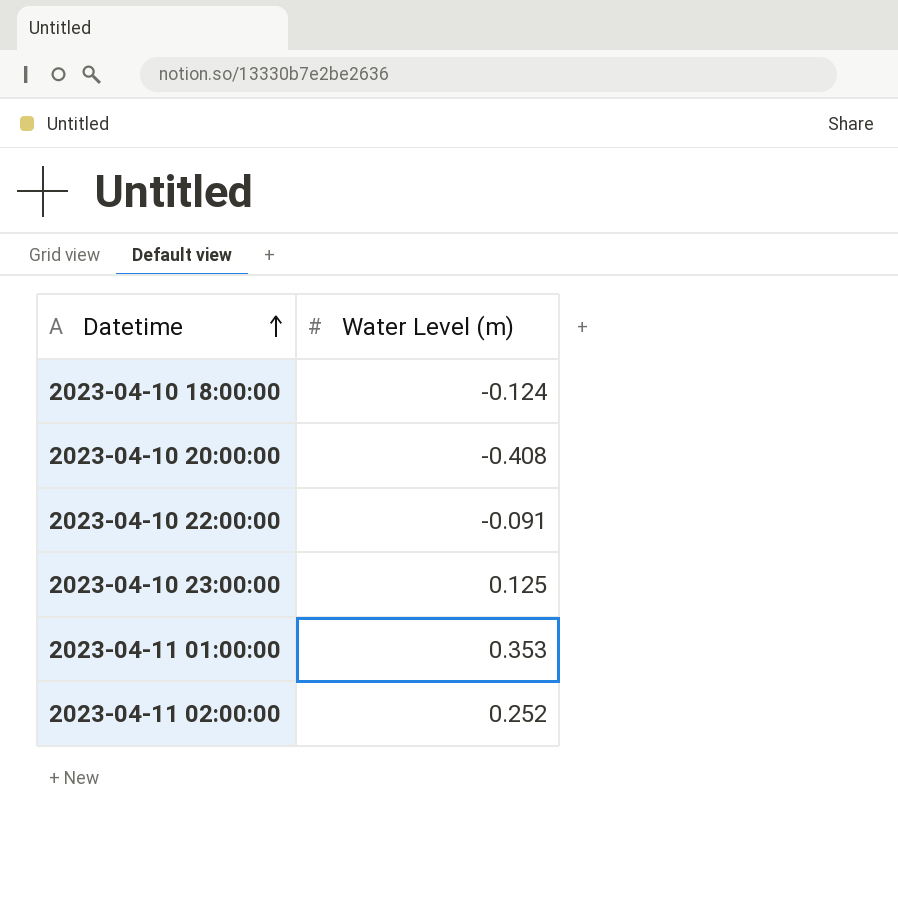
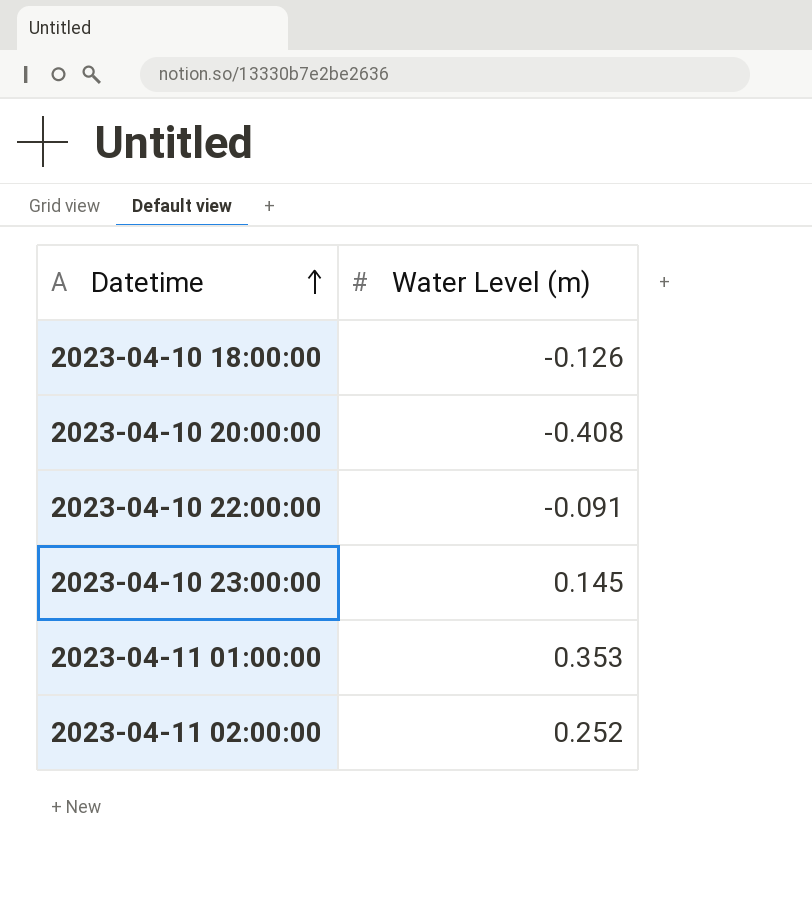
2023-04-10 18:00:00 | Water Level (m): -0.124 -> -0.126
2023-04-10 23:00:00 | Water Level (m): 0.125 -> 0.145

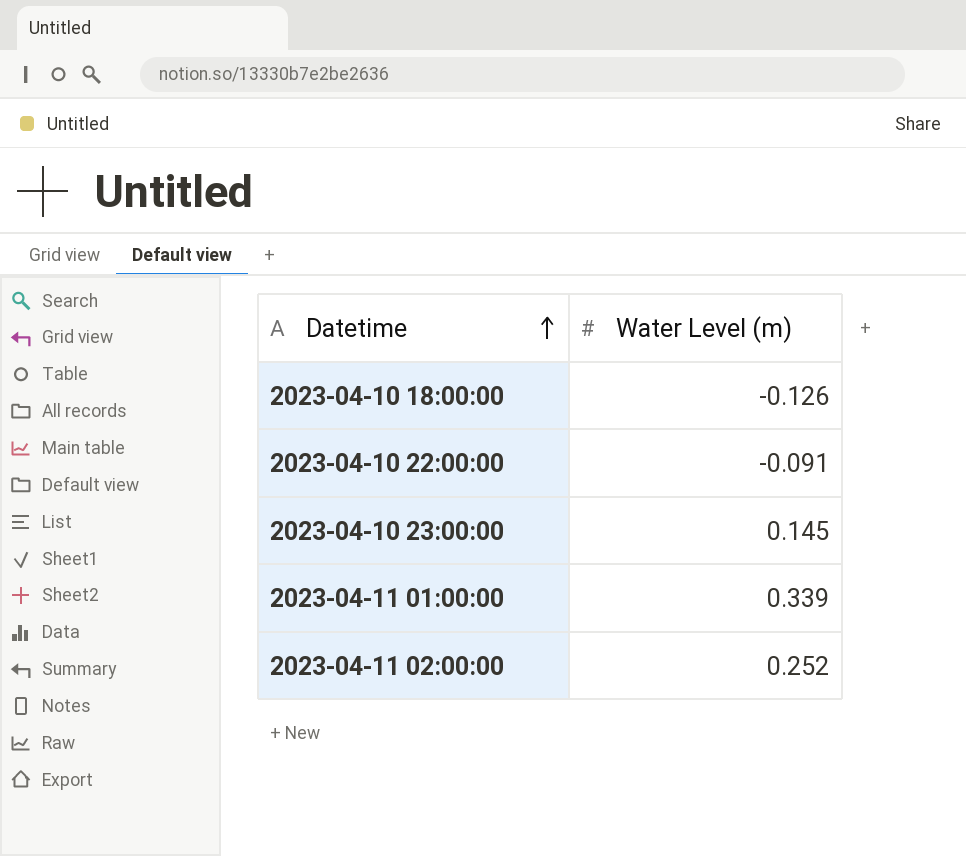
row 2023-04-10 20:00:00: -0.408 -> none
2023-04-11 01:00:00 | Water Level (m): 0.353 -> 0.339

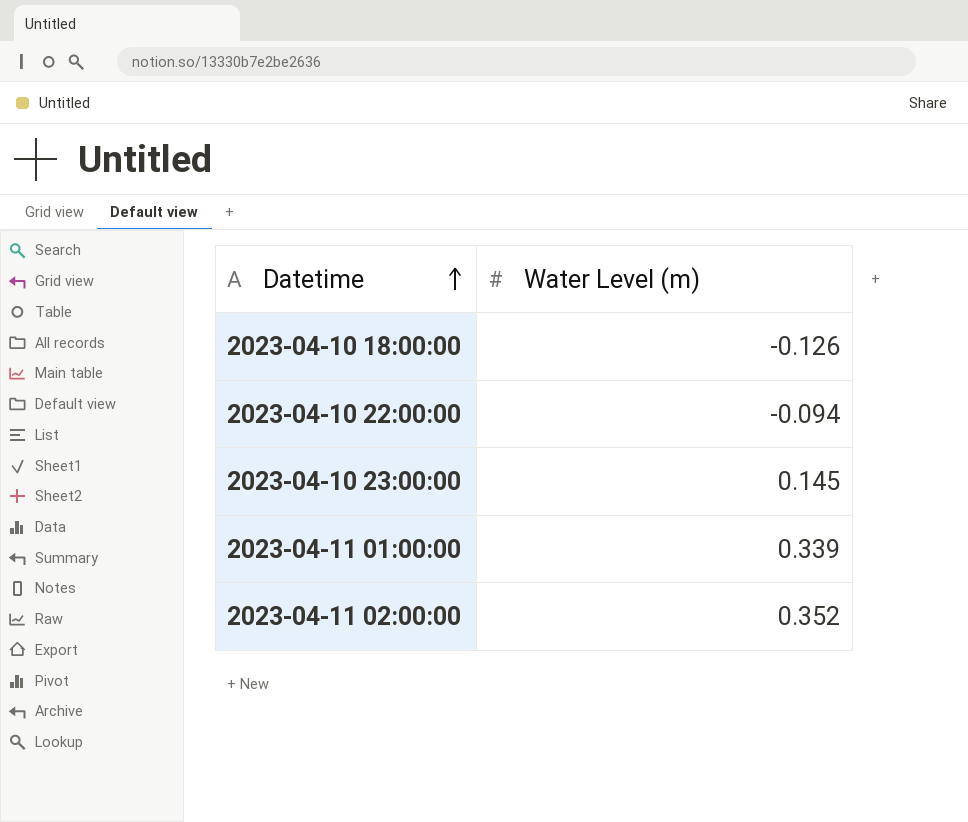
2023-04-10 22:00:00 | Water Level (m): -0.091 -> -0.094
2023-04-11 02:00:00 | Water Level (m): 0.252 -> 0.352

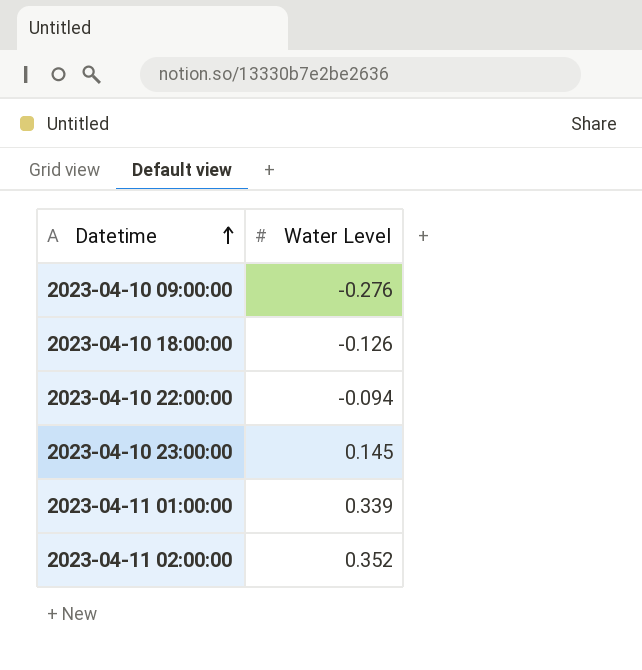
column name: Water Level (m) -> Water Level
row 2023-04-10 09:00:00: none -> -0.276

